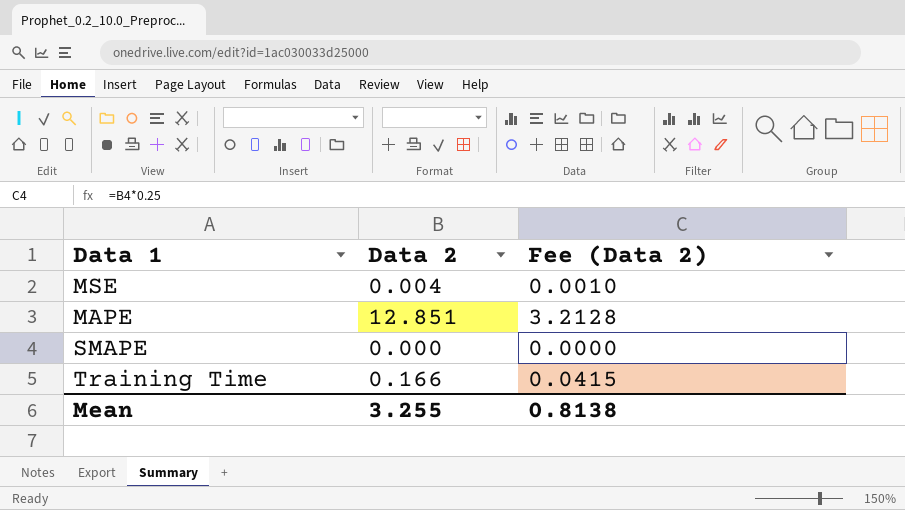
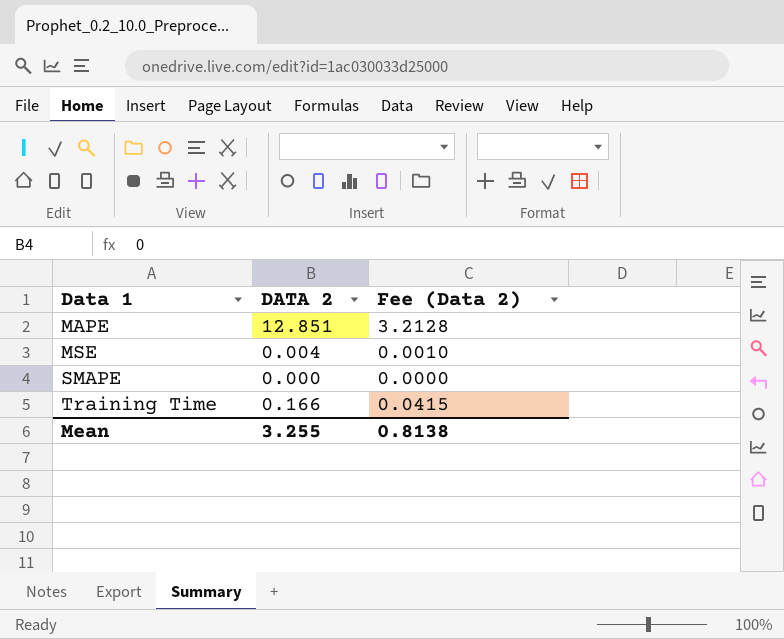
row order: none -> Data 1 ascending
column name: Data 2 -> DATA 2

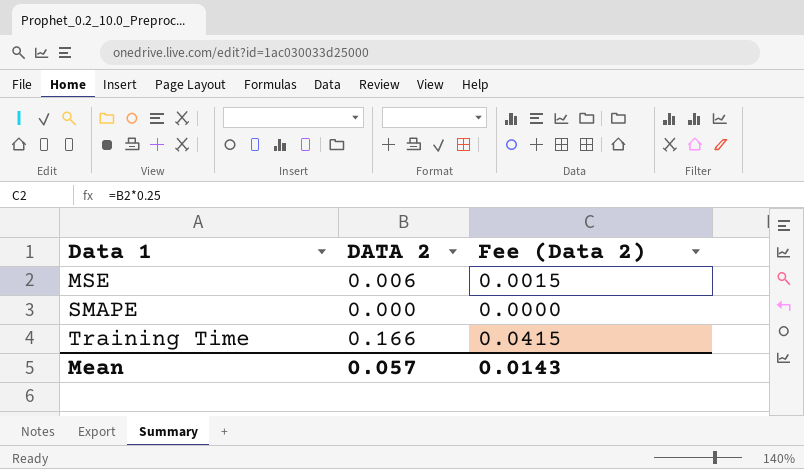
row MAPE: 12.851 | 3.2128 -> none
MSE | DATA 2: 0.004 -> 0.006
MSE | Fee (Data 2): 0.0010 -> 0.0015
Mean | DATA 2: 3.255 -> 0.057
Mean | Fee (Data 2): 0.8138 -> 0.0143

